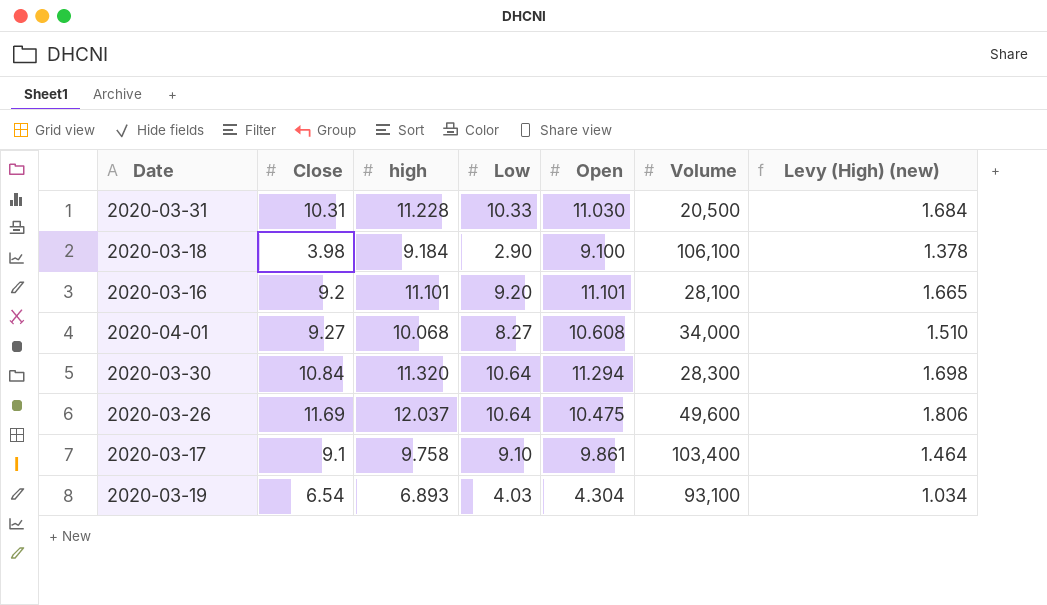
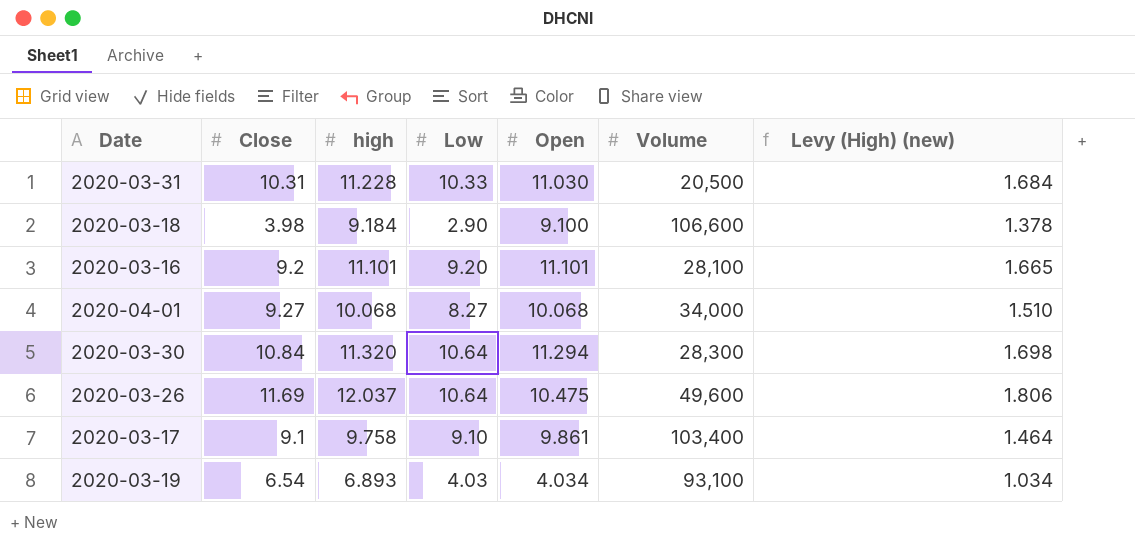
2020-03-18 | Volume: 106,100 -> 106,600
2020-04-01 | Open: 10.608 -> 10.068
2020-03-19 | Open: 4.304 -> 4.034

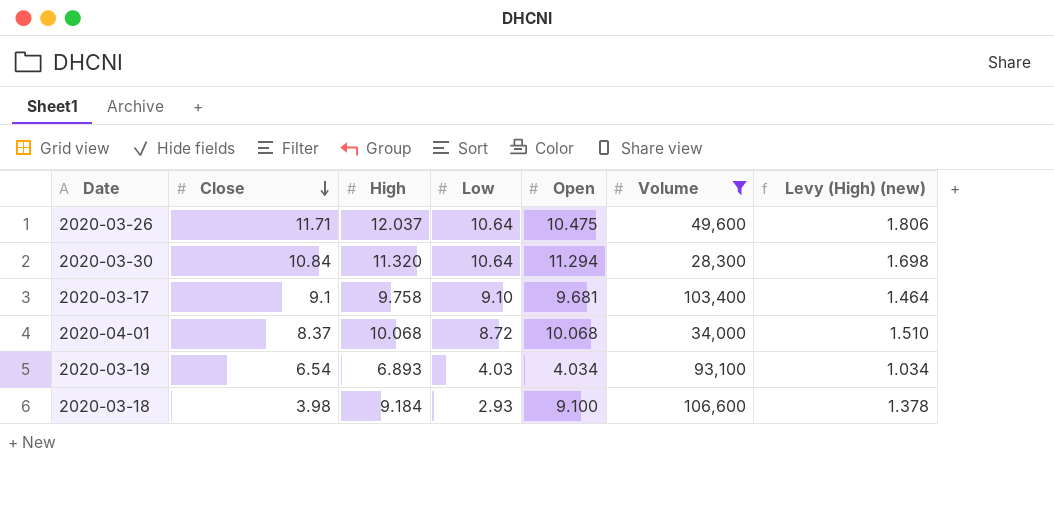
filter: none -> Volume >= 28,300
row order: none -> Close descending
column name: high -> High
2020-03-26 | Close: 11.69 -> 11.71
2020-03-17 | Open: 9.861 -> 9.681
2020-04-01 | Close: 9.27 -> 8.37
2020-04-01 | Low: 8.27 -> 8.72
2020-03-18 | Low: 2.90 -> 2.93

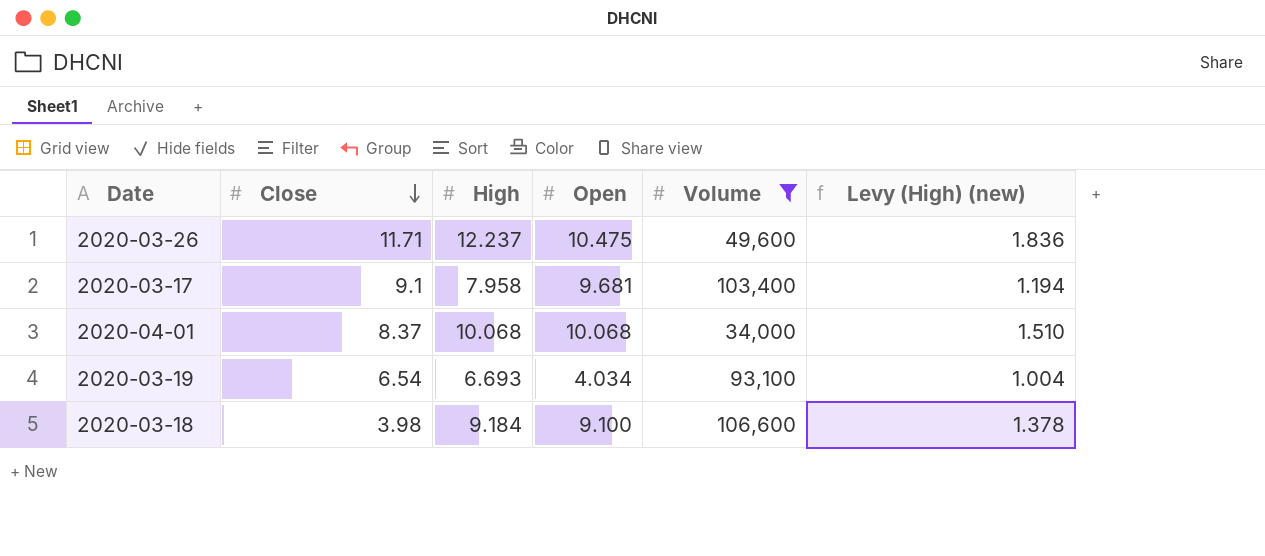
column Low | position: 4 -> none
row 2020-03-30: 10.84 | 11.320 | 10.64 | 11.294 | 28,300 | 1.698 -> none
2020-03-26 | High: 12.037 -> 12.237
2020-03-26 | Levy (High) (new): 1.806 -> 1.836
2020-03-17 | High: 9.758 -> 7.958
2020-03-17 | Levy (High) (new): 1.464 -> 1.194
2020-03-19 | High: 6.893 -> 6.693
2020-03-19 | Levy (High) (new): 1.034 -> 1.004

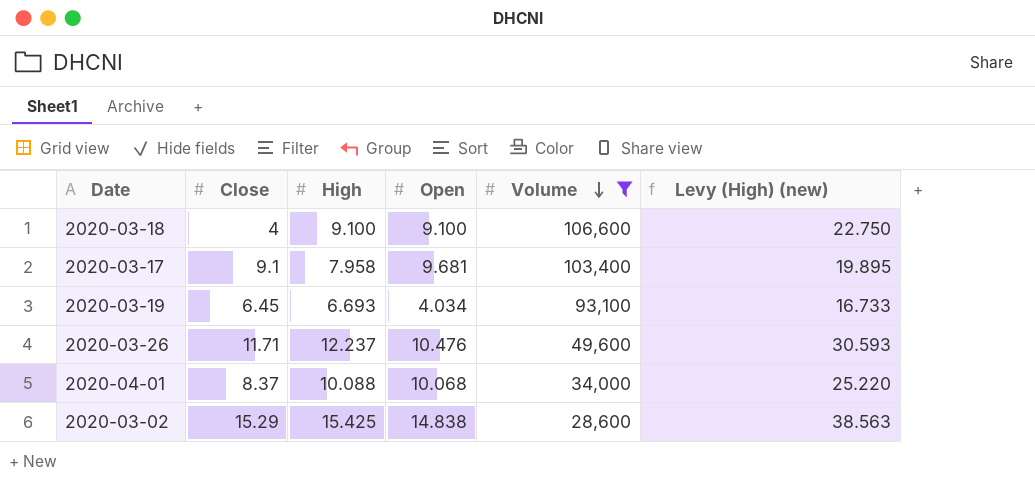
row order: Close descending -> Volume descending
column Levy (High) (new) | formula: [High] * 0.15 -> [High] * 2.5
2020-03-18 | Close: 3.98 -> 4
2020-03-18 | High: 9.184 -> 9.100
2020-03-19 | Close: 6.54 -> 6.45
2020-03-26 | Open: 10.475 -> 10.476
2020-04-01 | High: 10.068 -> 10.088
row 2020-03-02: none -> 15.29 | 15.425 | 14.838 | 28,600 | 38.563

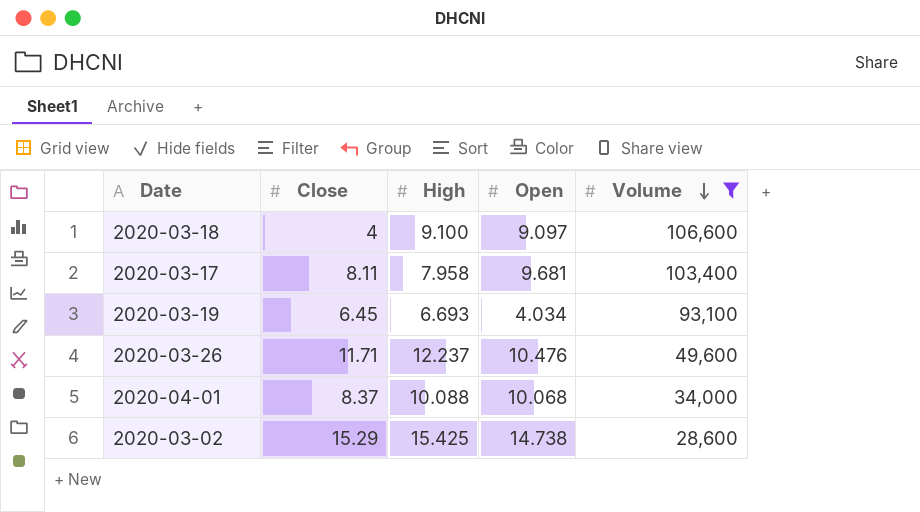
column Levy (High) (new) | formula: [High] * 2.5 -> none
2020-03-18 | Open: 9.100 -> 9.097
2020-03-17 | Close: 9.1 -> 8.11
2020-03-02 | Open: 14.838 -> 14.738

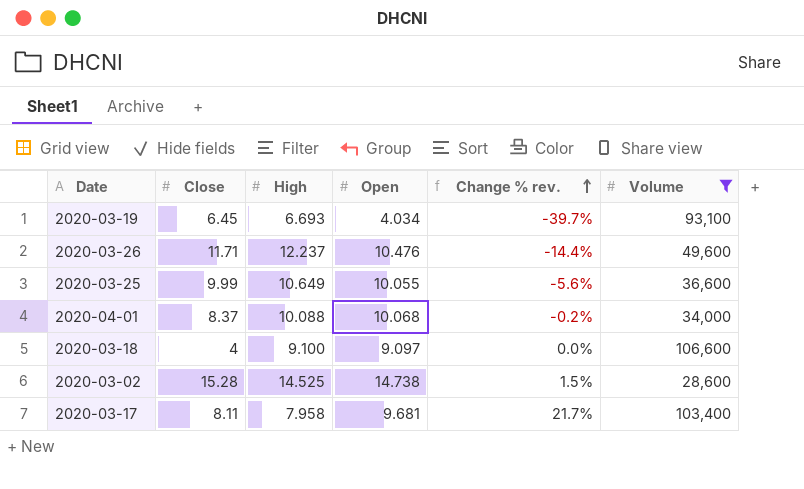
row order: Volume descending -> Change % rev. ascending
column Change % rev. | formula: none -> ([Open] - [High]) / [High]
row 2020-03-25: none -> 9.99 | 10.649 | 10.055 | -5.6% | 36,600
2020-03-02 | Close: 15.29 -> 15.28
2020-03-02 | High: 15.425 -> 14.525

